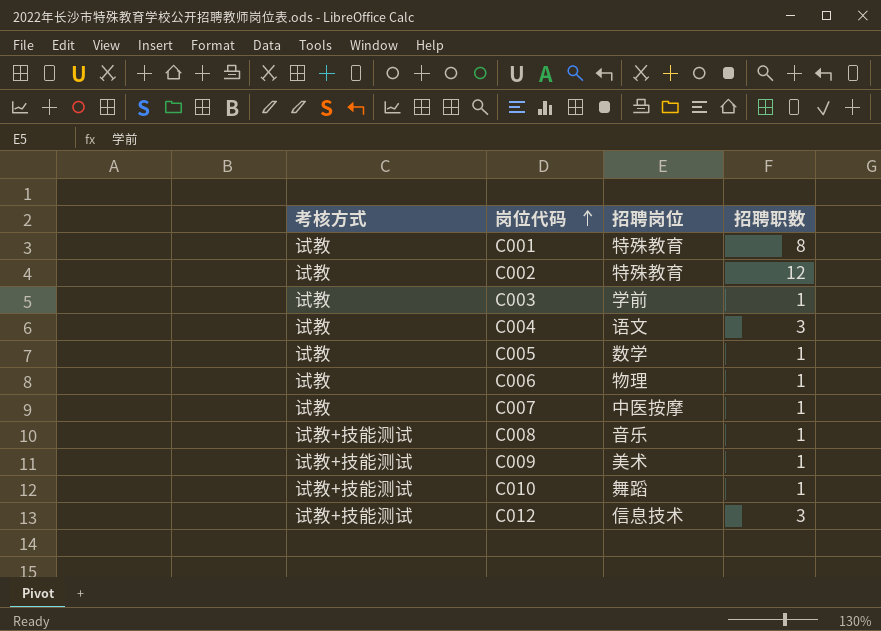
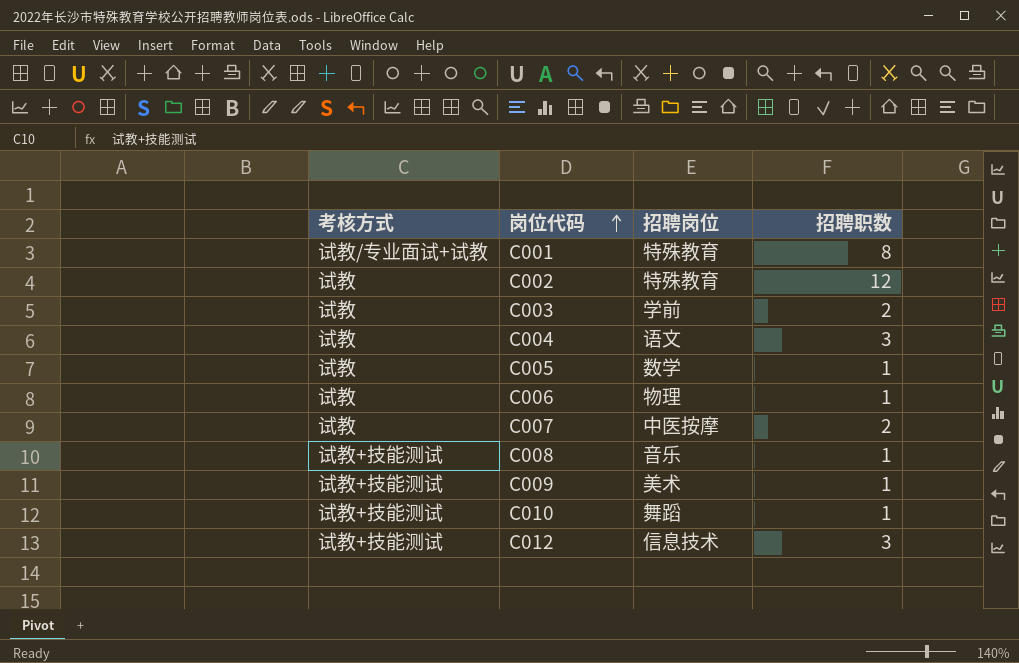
C001 | 考核方式: 试教 -> 试教/专业面试+试教
C003 | 招聘职数: 1 -> 2
C007 | 招聘职数: 1 -> 2

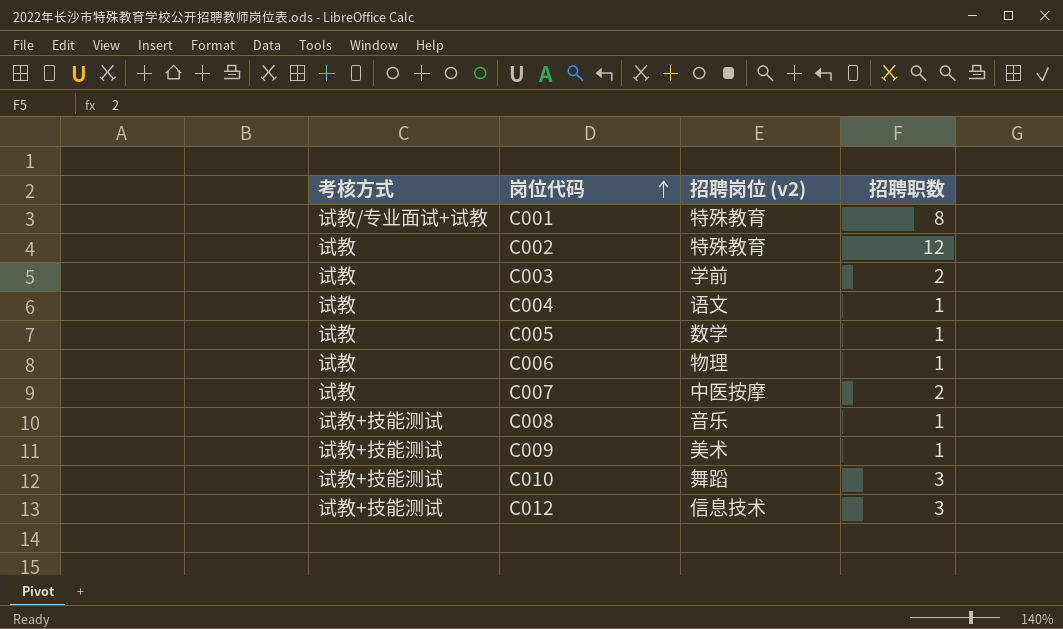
column name: 招聘岗位 -> 招聘岗位 (v2)
C004 | 招聘职数: 3 -> 1
C010 | 招聘职数: 1 -> 3

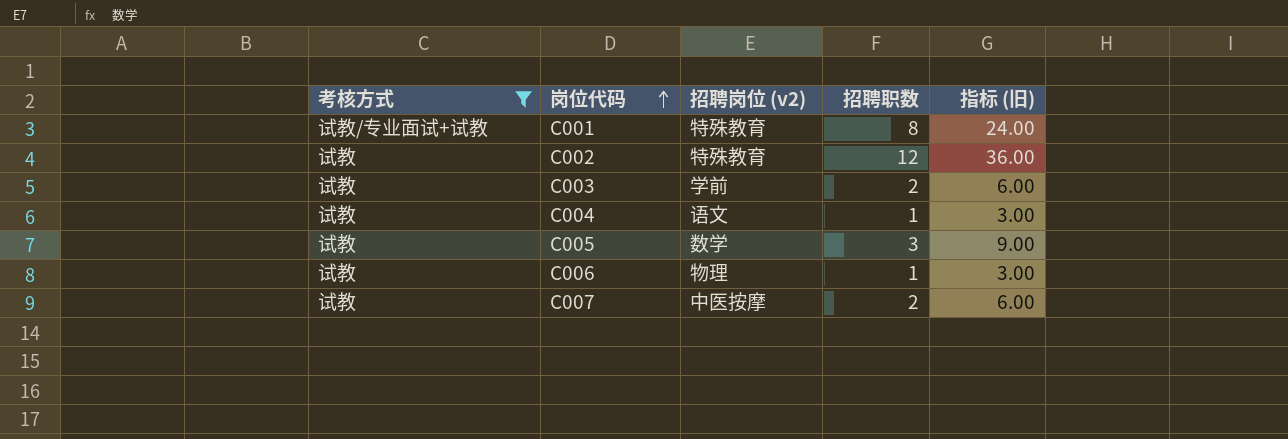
filter: none -> 考核方式 != 试教+技能测试
column 指标 (旧) | formula: none -> [招聘职数] * 3
C005 | 招聘职数: 1 -> 3

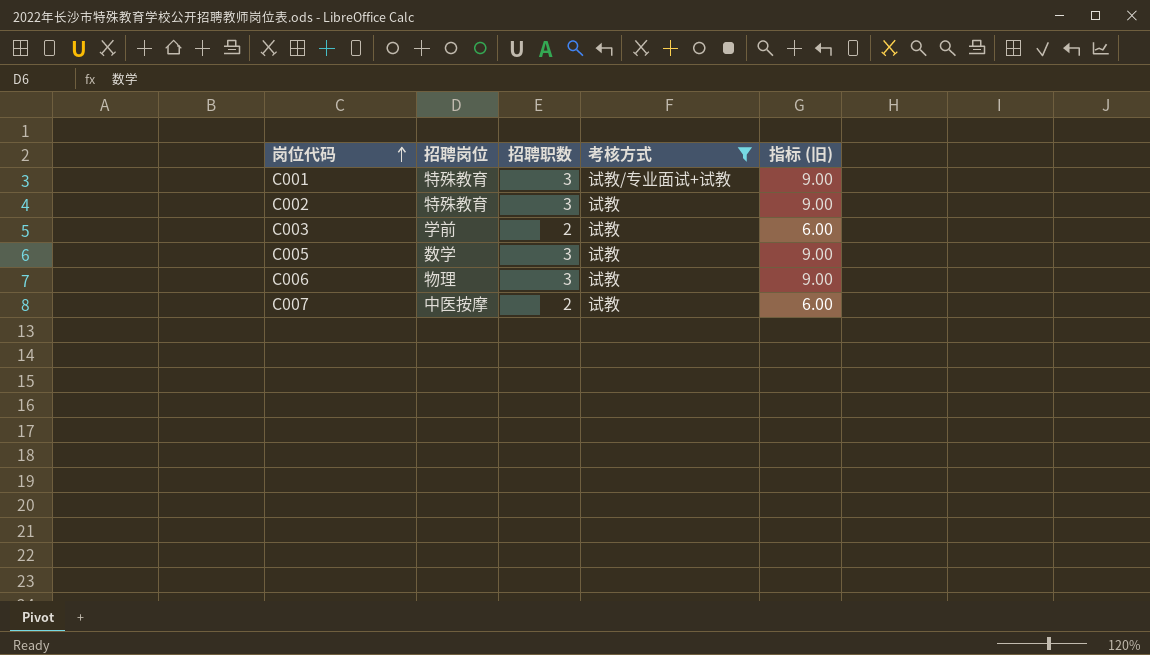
column name: 招聘岗位 (v2) -> 招聘岗位
column 考核方式 | position: 1 -> 4
row C004: 试教 | 语文 | 1 | 3.00 -> none
C001 | 招聘职数: 8 -> 3
C001 | 指标 (旧): 24.00 -> 9.00
C002 | 招聘职数: 12 -> 3
C002 | 指标 (旧): 36.00 -> 9.00
C006 | 招聘职数: 1 -> 3
C006 | 指标 (旧): 3.00 -> 9.00

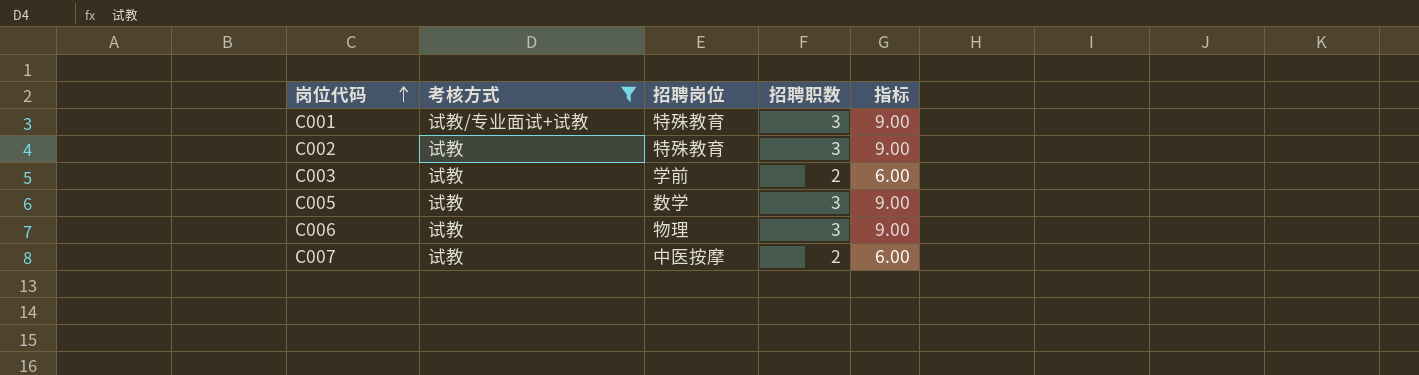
column 考核方式 | position: 4 -> 2
column name: 指标 (旧) -> 指标

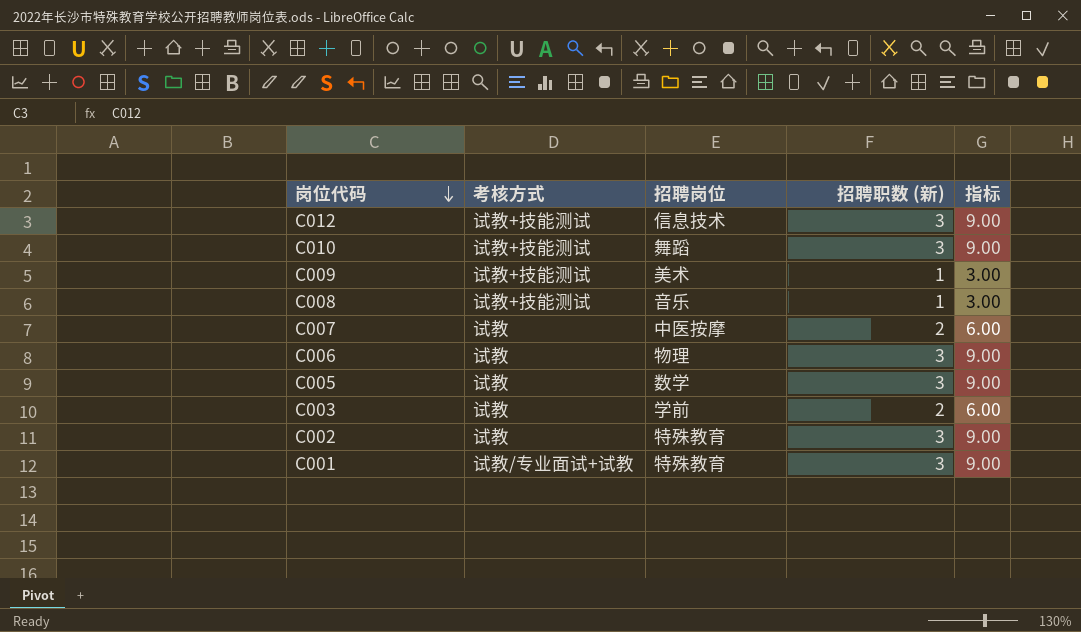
filter: 考核方式 != 试教+技能测试 -> none
row order: 岗位代码 ascending -> 岗位代码 descending
column name: 招聘职数 -> 招聘职数 (新)

